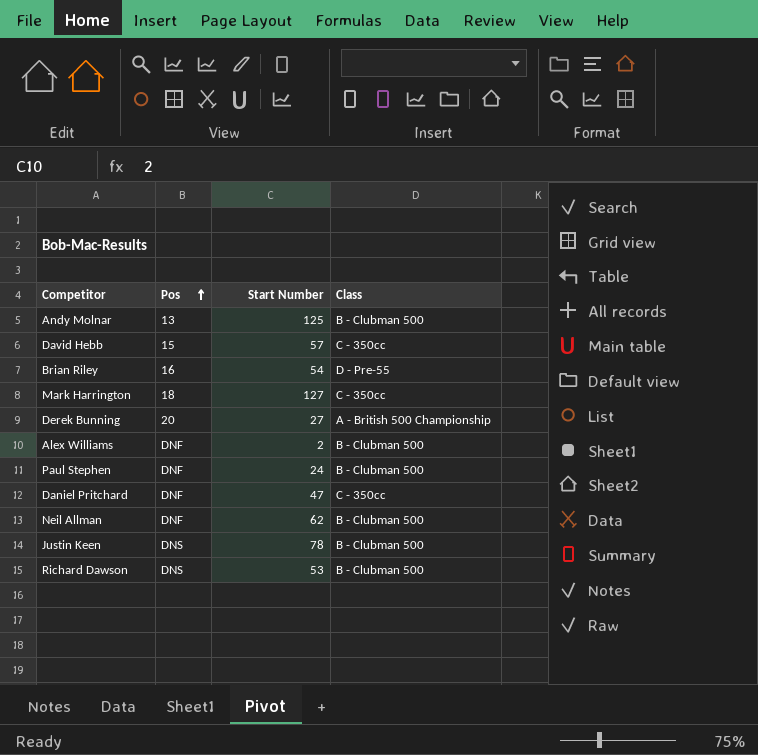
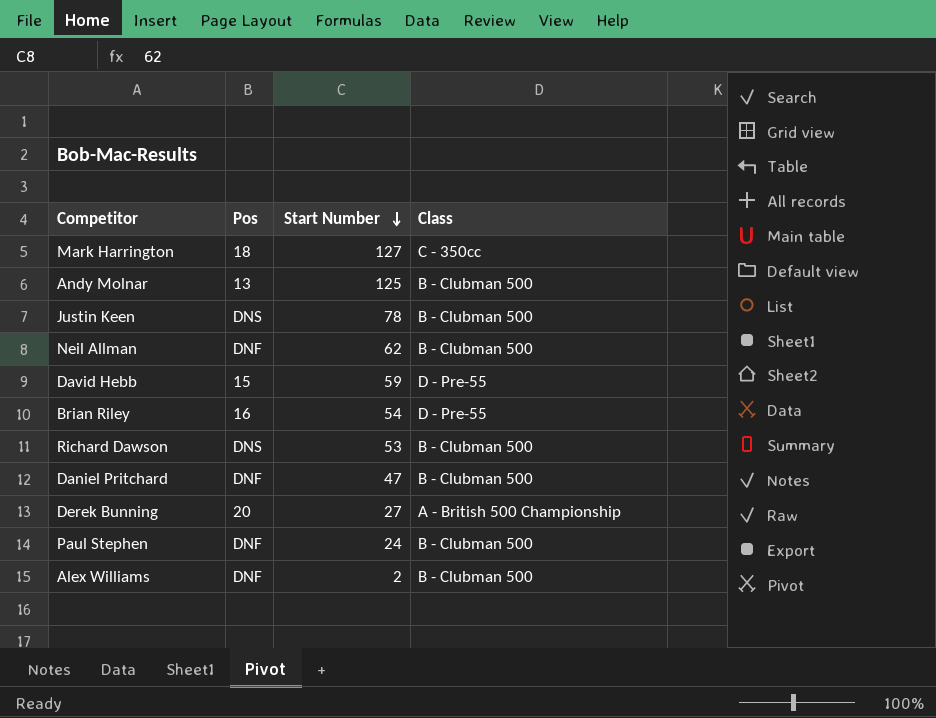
row order: Pos ascending -> Start Number descending
David Hebb | Start Number: 57 -> 59
David Hebb | Class: C - 350cc -> D - Pre-55
Daniel Pritchard | Class: C - 350cc -> B - Clubman 500

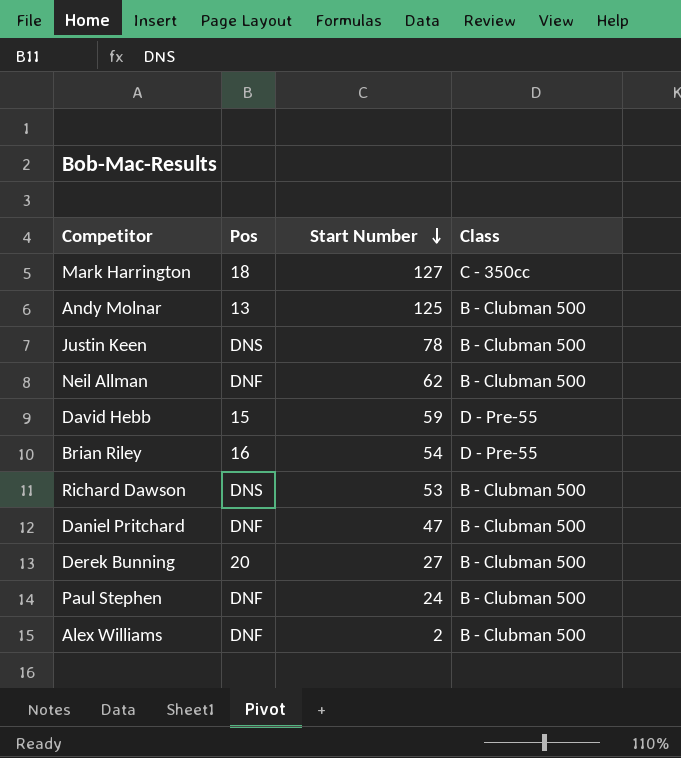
Derek Bunning | Class: A - British 500 Championship -> B - Clubman 500

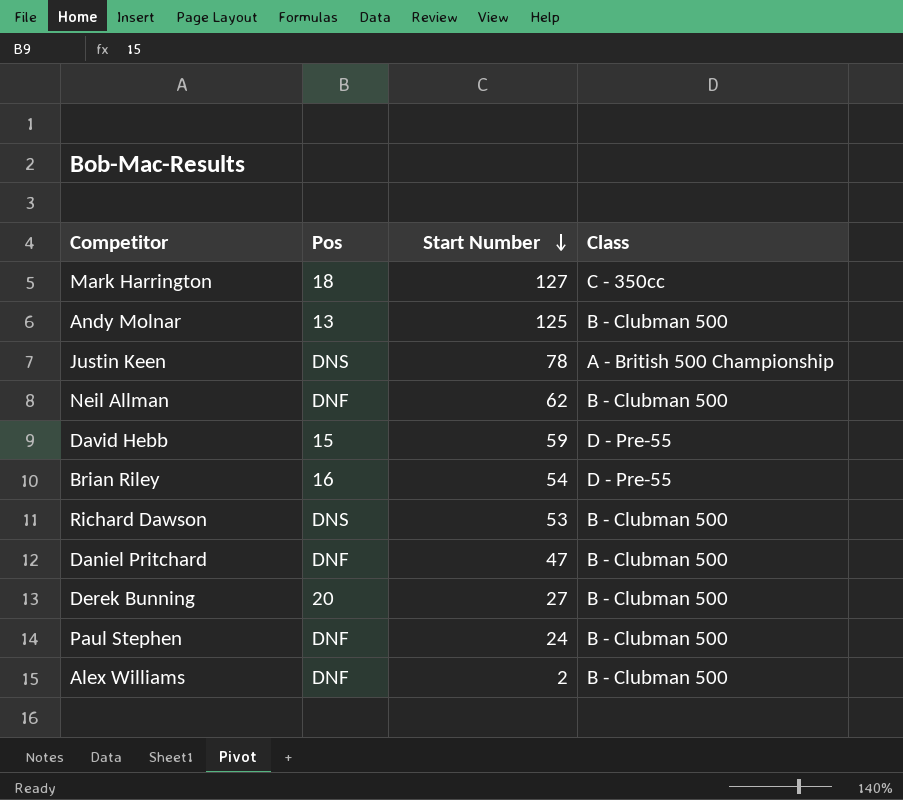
Justin Keen | Class: B - Clubman 500 -> A - British 500 Championship

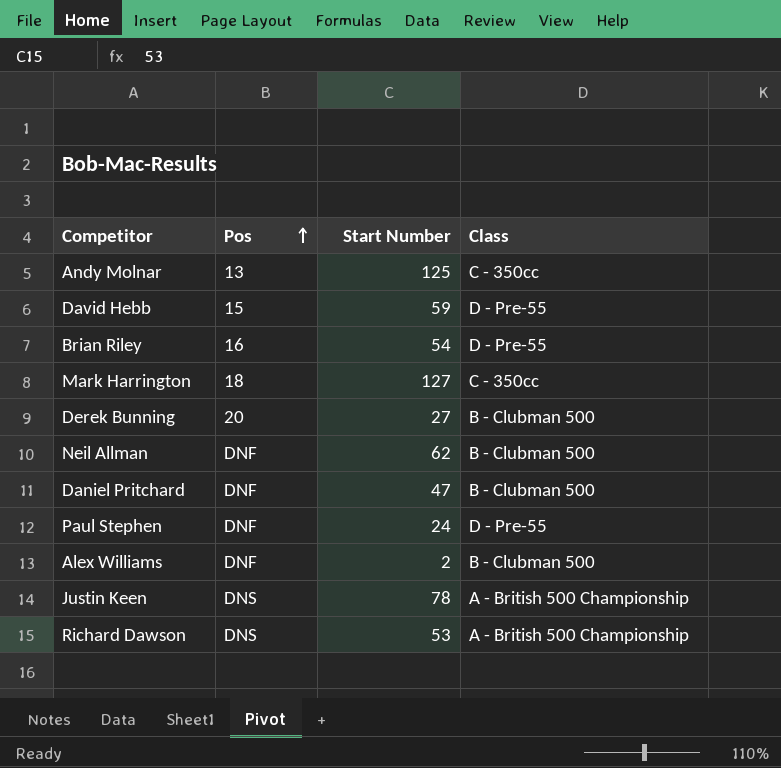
row order: Start Number descending -> Pos ascending
Andy Molnar | Class: B - Clubman 500 -> C - 350cc
Paul Stephen | Class: B - Clubman 500 -> D - Pre-55
Richard Dawson | Class: B - Clubman 500 -> A - British 500 Championship

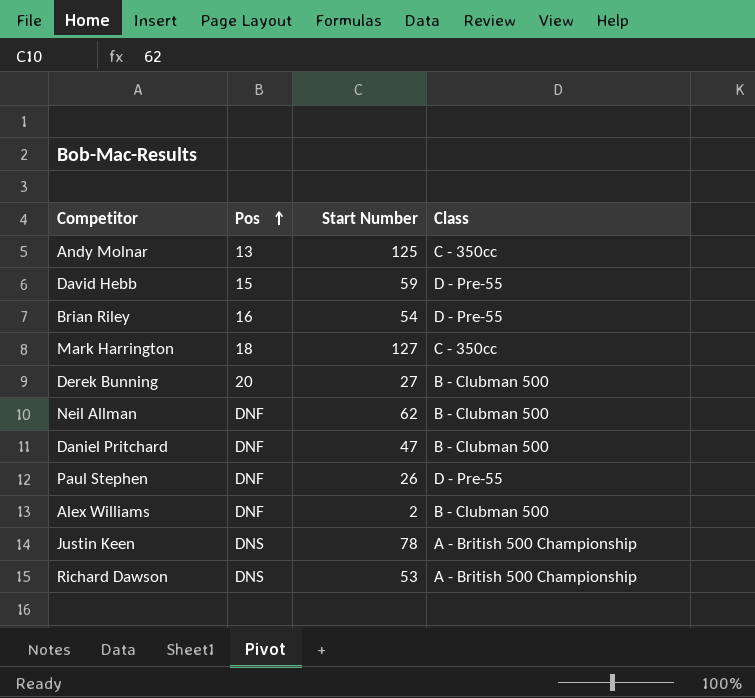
Paul Stephen | Start Number: 24 -> 26

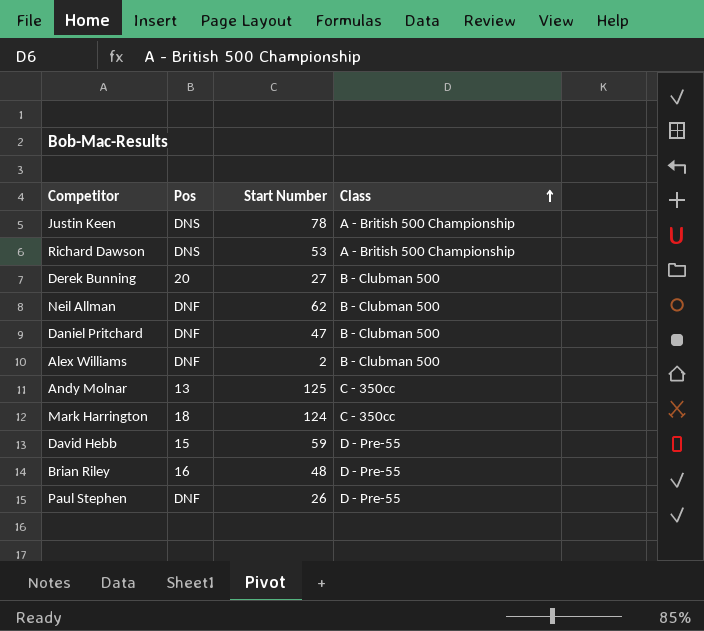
row order: Pos ascending -> Class ascending
Mark Harrington | Start Number: 127 -> 124
Brian Riley | Start Number: 54 -> 48

